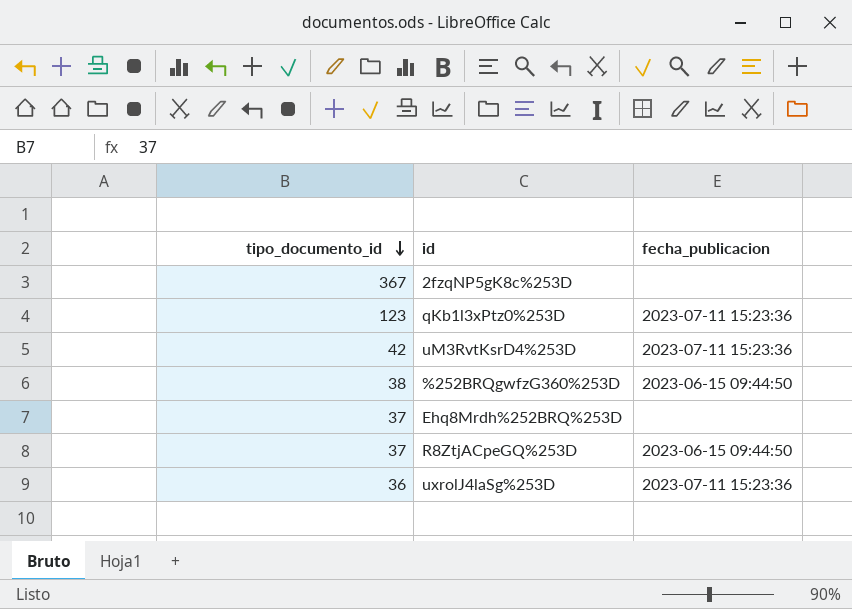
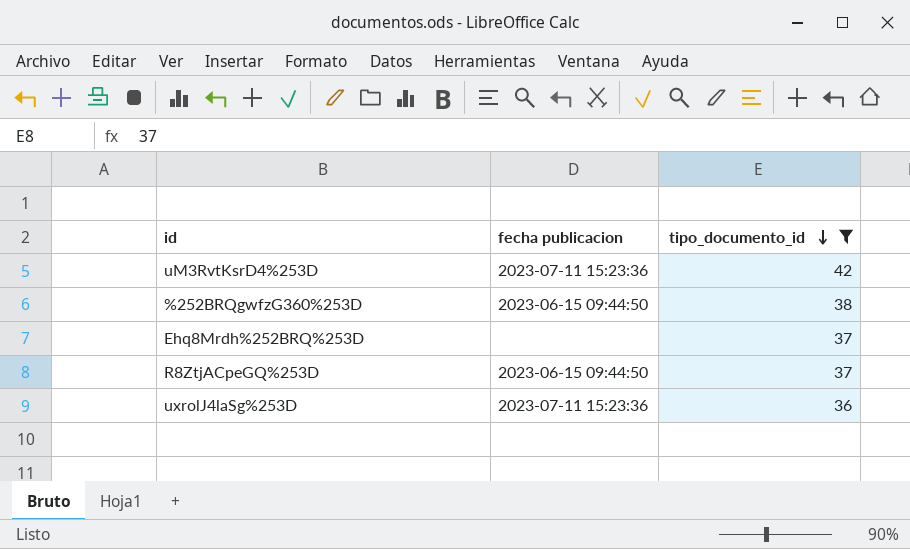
filter: none -> tipo_documento_id <= 42
column name: fecha_publicacion -> fecha publicacion
column tipo_documento_id | position: 1 -> 3

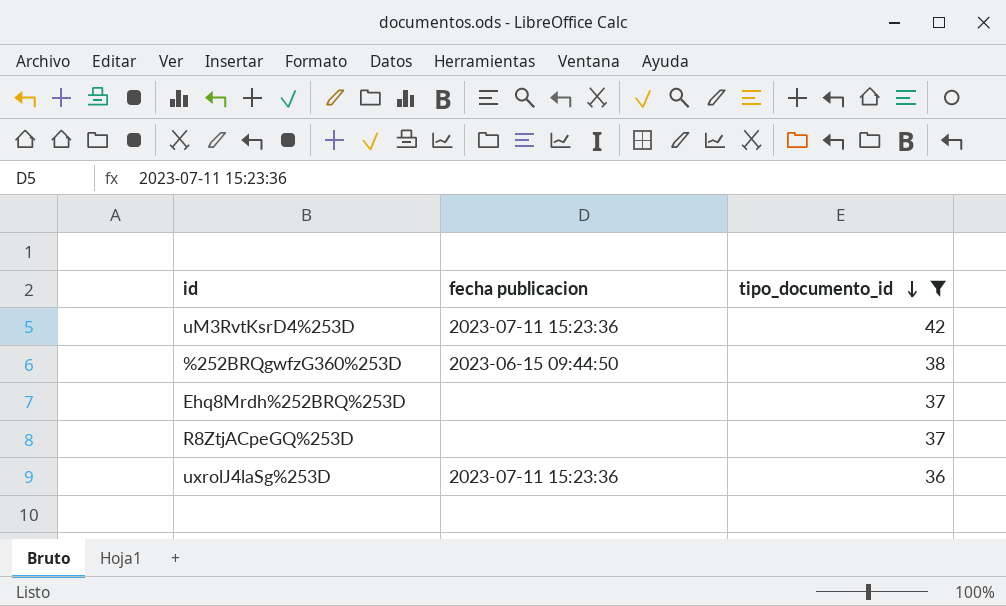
R8ZtjACpeGQ%253D | fecha publicacion: 2023-06-15 09:44:50 -> none

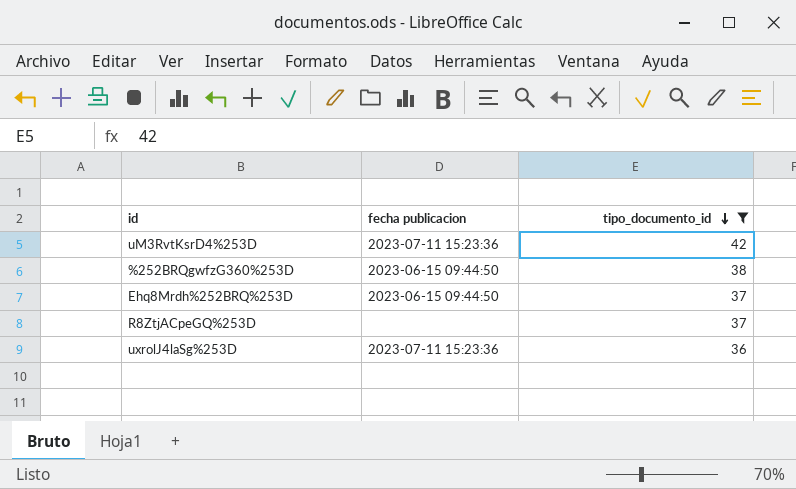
Ehq8Mrdh%252BRQ%253D | fecha publicacion: none -> 2023-06-15 09:44:50

